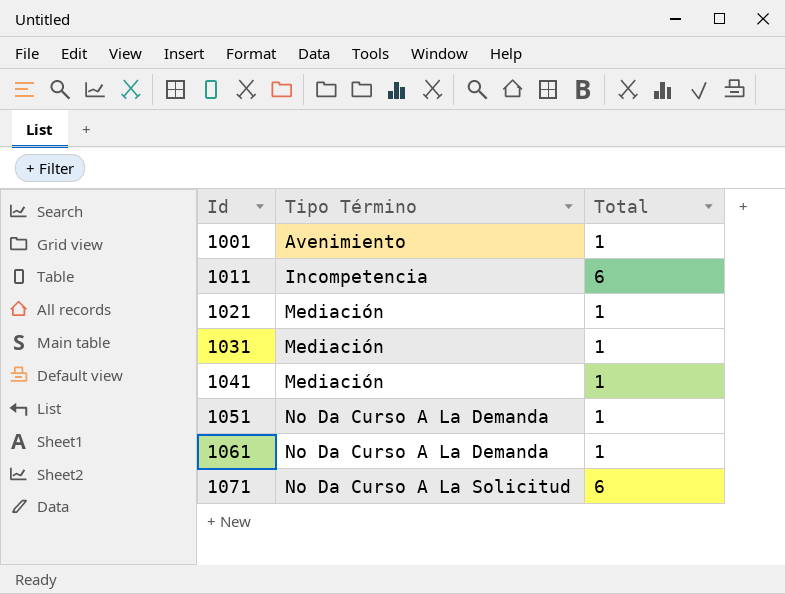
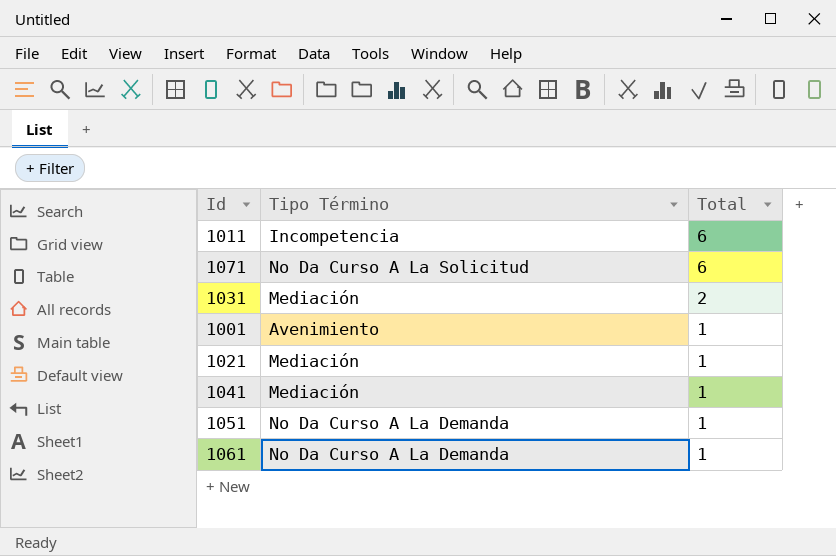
row order: Id ascending -> Total descending
1031 | Total: 1 -> 2

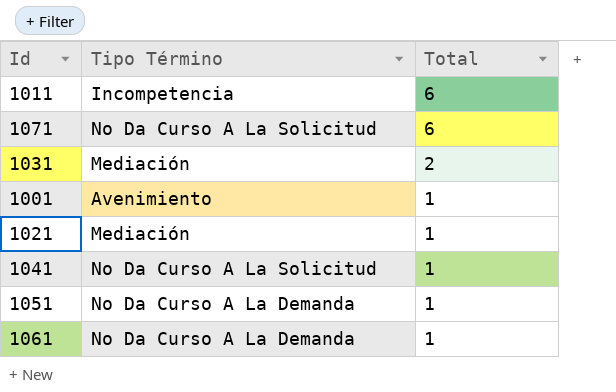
1041 | Tipo Término: Mediación -> No Da Curso A La Solicitud

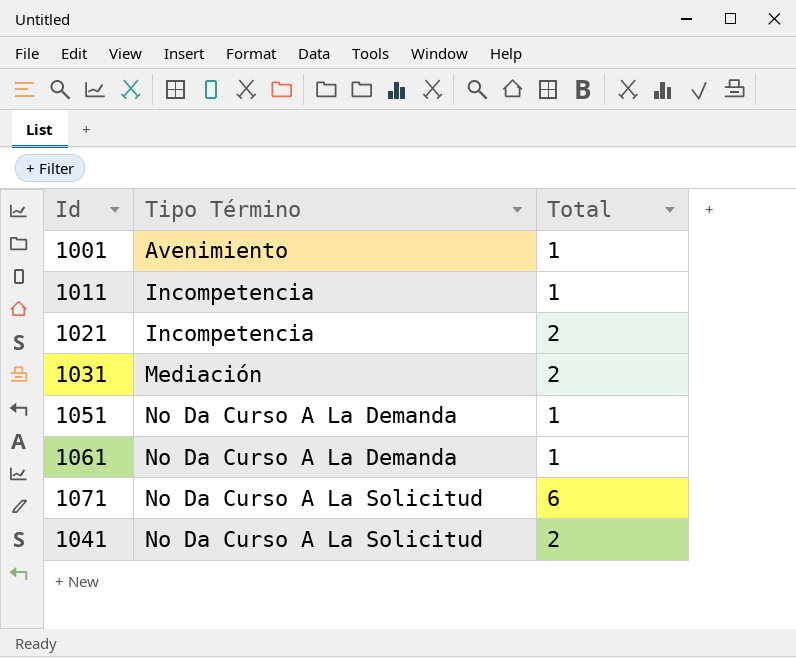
row order: Total descending -> Tipo Término ascending
1011 | Total: 6 -> 1
1021 | Tipo Término: Mediación -> Incompetencia
1021 | Total: 1 -> 2
1041 | Total: 1 -> 2

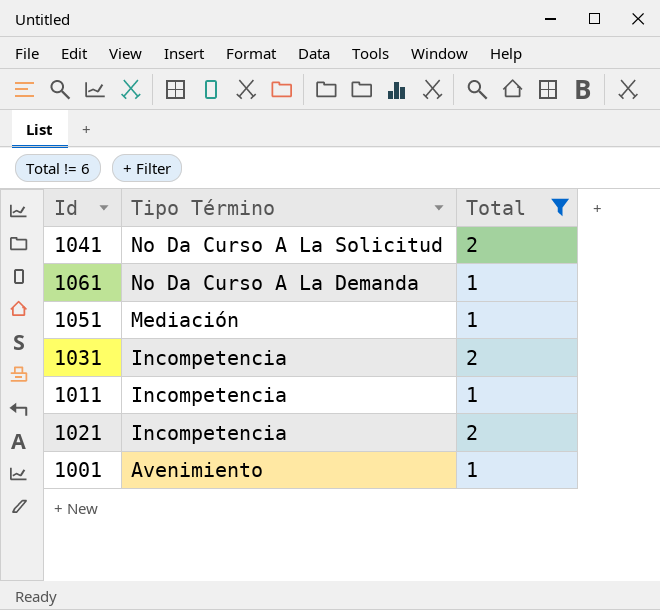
filter: none -> Total != 6
row order: Tipo Término ascending -> Tipo Término descending
1051 | Tipo Término: No Da Curso A La Demanda -> Mediación
1031 | Tipo Término: Mediación -> Incompetencia

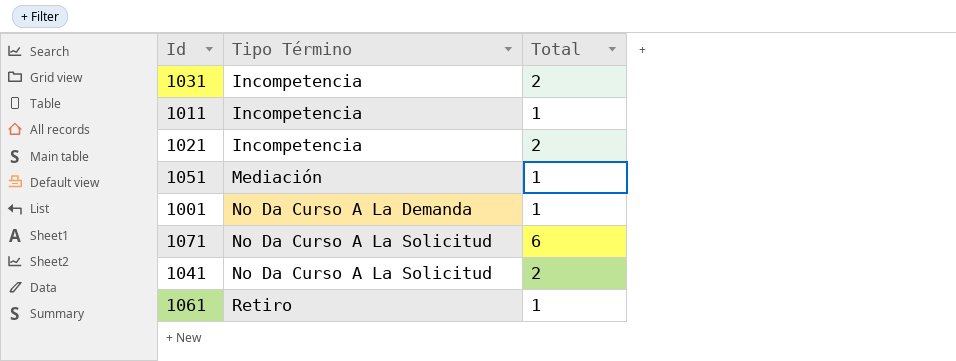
filter: Total != 6 -> none
row order: Tipo Término descending -> Tipo Término ascending
1001 | Tipo Término: Avenimiento -> No Da Curso A La Demanda
1061 | Tipo Término: No Da Curso A La Demanda -> Retiro

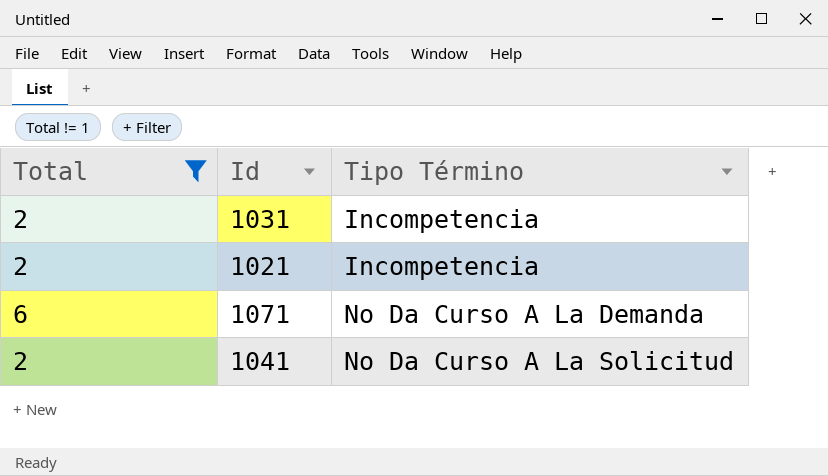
filter: none -> Total != 1
column Total | position: 3 -> 1
1071 | Tipo Término: No Da Curso A La Solicitud -> No Da Curso A La Demanda

